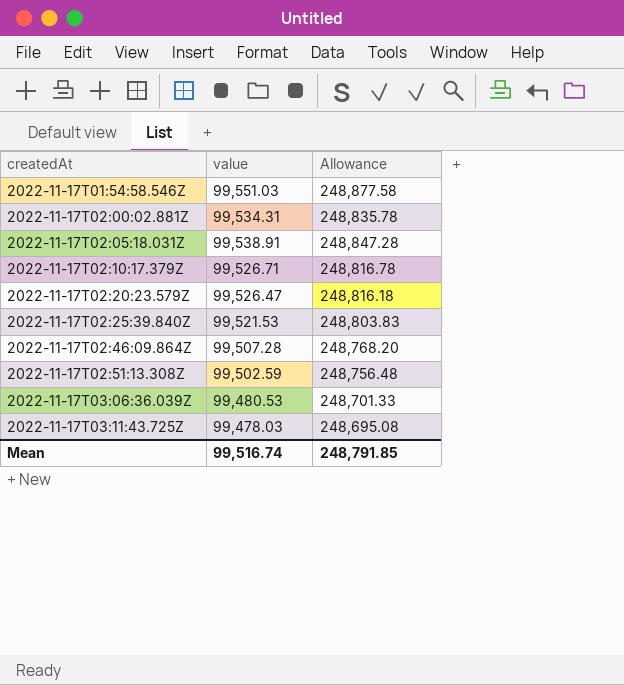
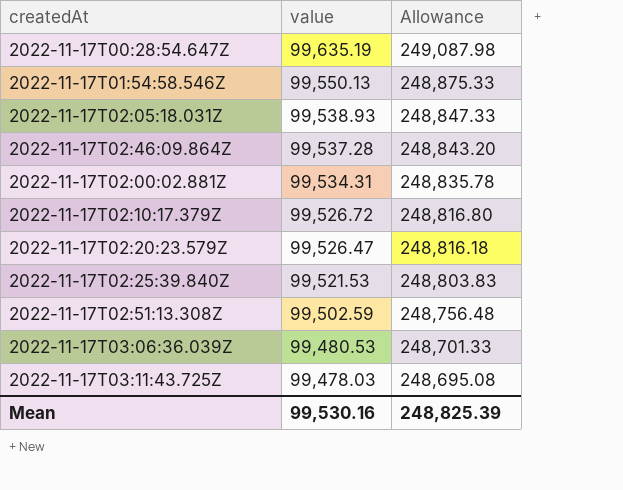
row order: createdAt ascending -> value descending
row 2022-11-17T00:28:54.647Z: none -> 99,635.19 | 249,087.98
2022-11-17T01:54:58.546Z | value: 99,551.03 -> 99,550.13
2022-11-17T01:54:58.546Z | Allowance: 248,877.58 -> 248,875.33
2022-11-17T02:05:18.031Z | value: 99,538.91 -> 99,538.93
2022-11-17T02:05:18.031Z | Allowance: 248,847.28 -> 248,847.33
2022-11-17T02:46:09.864Z | value: 99,507.28 -> 99,537.28
2022-11-17T02:46:09.864Z | Allowance: 248,768.20 -> 248,843.20
2022-11-17T02:10:17.379Z | value: 99,526.71 -> 99,526.72
2022-11-17T02:10:17.379Z | Allowance: 248,816.78 -> 248,816.80
Mean | value: 99,516.74 -> 99,530.16
Mean | Allowance: 248,791.85 -> 248,825.39

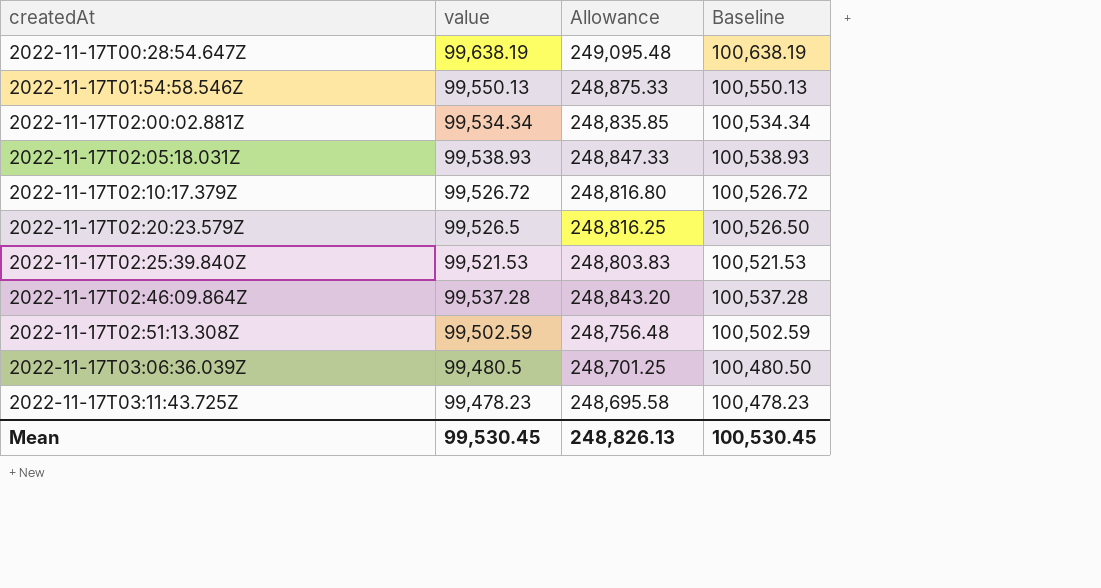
row order: value descending -> createdAt ascending
column Baseline | formula: none -> [value] + 1000
2022-11-17T00:28:54.647Z | value: 99,635.19 -> 99,638.19
2022-11-17T00:28:54.647Z | Allowance: 249,087.98 -> 249,095.48
2022-11-17T02:00:02.881Z | value: 99,534.31 -> 99,534.34
2022-11-17T02:00:02.881Z | Allowance: 248,835.78 -> 248,835.85
2022-11-17T02:20:23.579Z | value: 99,526.47 -> 99,526.5
2022-11-17T02:20:23.579Z | Allowance: 248,816.18 -> 248,816.25
2022-11-17T03:06:36.039Z | value: 99,480.53 -> 99,480.5
2022-11-17T03:06:36.039Z | Allowance: 248,701.33 -> 248,701.25
2022-11-17T03:11:43.725Z | value: 99,478.03 -> 99,478.23
2022-11-17T03:11:43.725Z | Allowance: 248,695.08 -> 248,695.58
Mean | value: 99,530.16 -> 99,530.45
Mean | Allowance: 248,825.39 -> 248,826.13

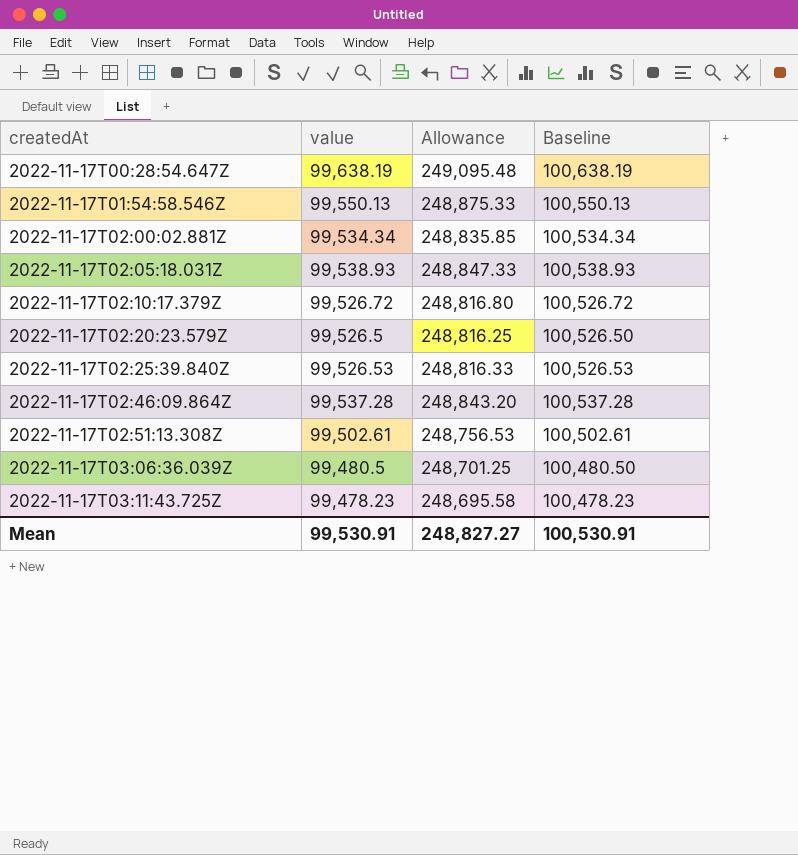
2022-11-17T02:25:39.840Z | value: 99,521.53 -> 99,526.53
2022-11-17T02:25:39.840Z | Allowance: 248,803.83 -> 248,816.33
2022-11-17T02:25:39.840Z | Baseline: 100,521.53 -> 100,526.53
2022-11-17T02:51:13.308Z | value: 99,502.59 -> 99,502.61
2022-11-17T02:51:13.308Z | Allowance: 248,756.48 -> 248,756.53
2022-11-17T02:51:13.308Z | Baseline: 100,502.59 -> 100,502.61
Mean | value: 99,530.45 -> 99,530.91
Mean | Allowance: 248,826.13 -> 248,827.27
Mean | Baseline: 100,530.45 -> 100,530.91

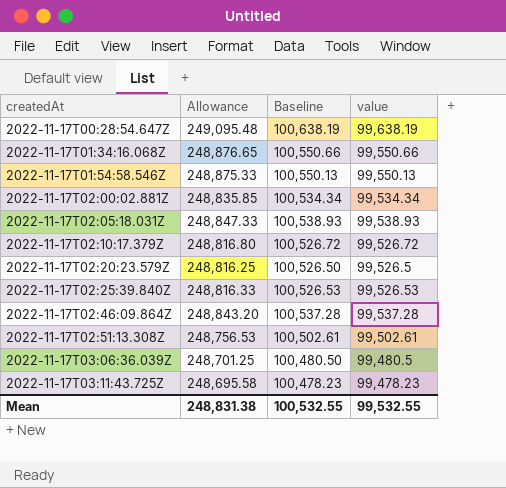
column value | position: 2 -> 4
row 2022-11-17T01:34:16.068Z: none -> 248,876.65 | 100,550.66 | 99,550.66
Mean | Allowance: 248,827.27 -> 248,831.38
Mean | Baseline: 100,530.91 -> 100,532.55
Mean | value: 99,530.91 -> 99,532.55

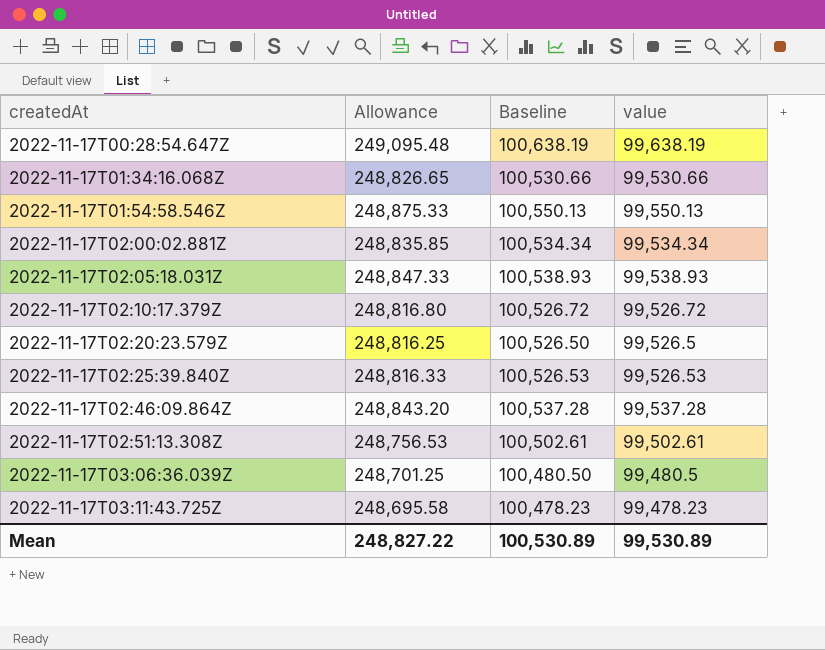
2022-11-17T01:34:16.068Z | Allowance: 248,876.65 -> 248,826.65
2022-11-17T01:34:16.068Z | Baseline: 100,550.66 -> 100,530.66
2022-11-17T01:34:16.068Z | value: 99,550.66 -> 99,530.66
Mean | Allowance: 248,831.38 -> 248,827.22
Mean | Baseline: 100,532.55 -> 100,530.89
Mean | value: 99,532.55 -> 99,530.89

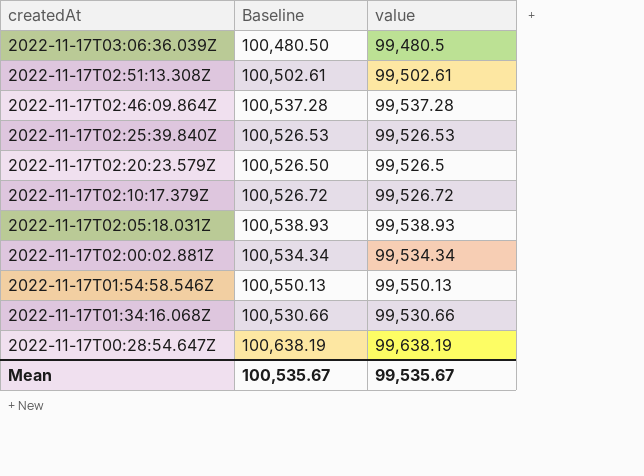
row order: createdAt ascending -> createdAt descending
column Allowance | formula: [value] * 2.5 -> none
row 2022-11-17T03:11:43.725Z: 248,695.58 | 100,478.23 | 99,478.23 -> none
Mean | Baseline: 100,530.89 -> 100,535.67
Mean | value: 99,530.89 -> 99,535.67

